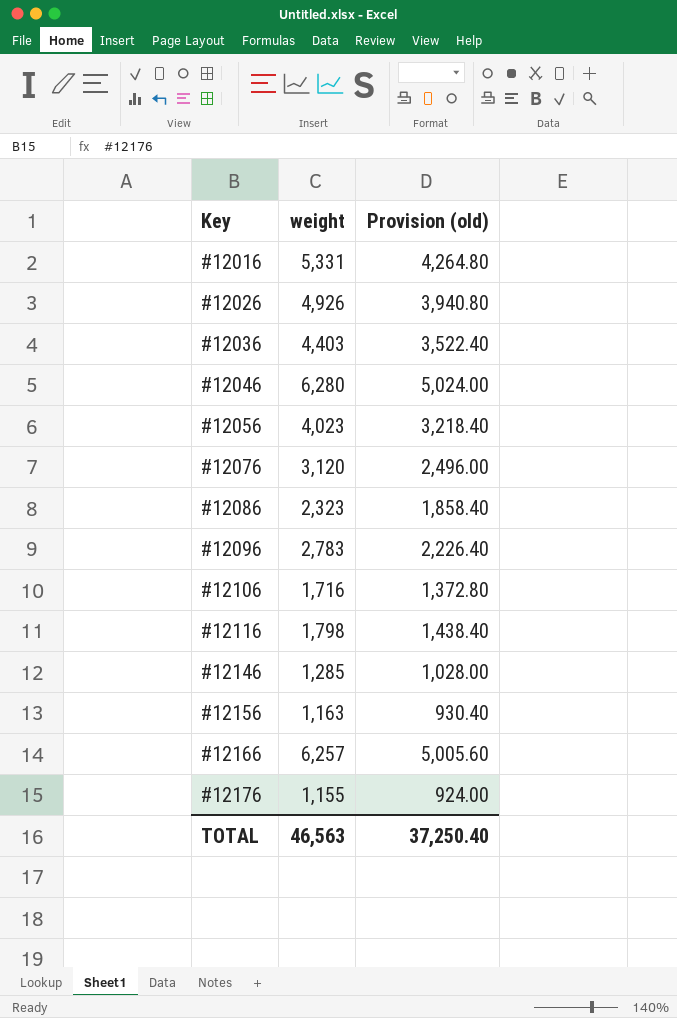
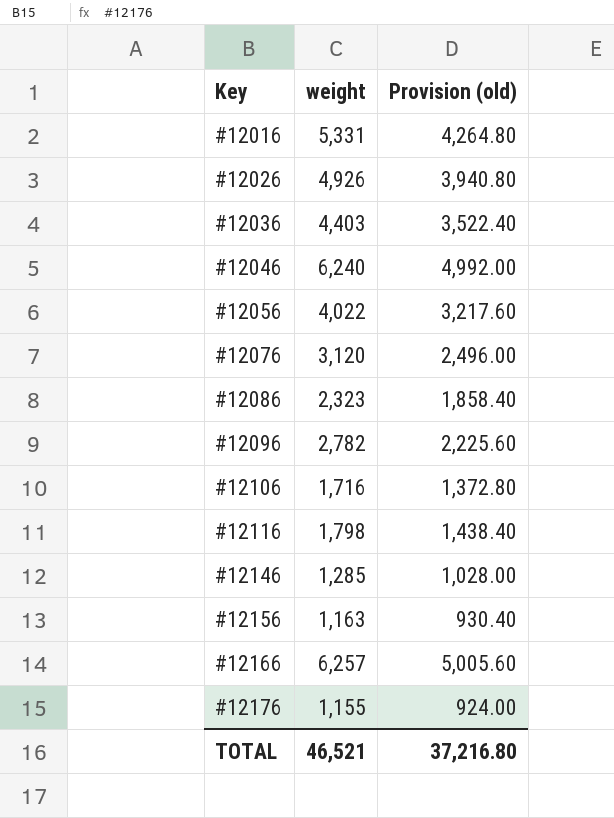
#12046 | weight: 6,280 -> 6,240
#12046 | Provision (old): 5,024.00 -> 4,992.00
#12056 | weight: 4,023 -> 4,022
#12056 | Provision (old): 3,218.40 -> 3,217.60
#12096 | weight: 2,783 -> 2,782
#12096 | Provision (old): 2,226.40 -> 2,225.60
TOTAL | weight: 46,563 -> 46,521
TOTAL | Provision (old): 37,250.40 -> 37,216.80

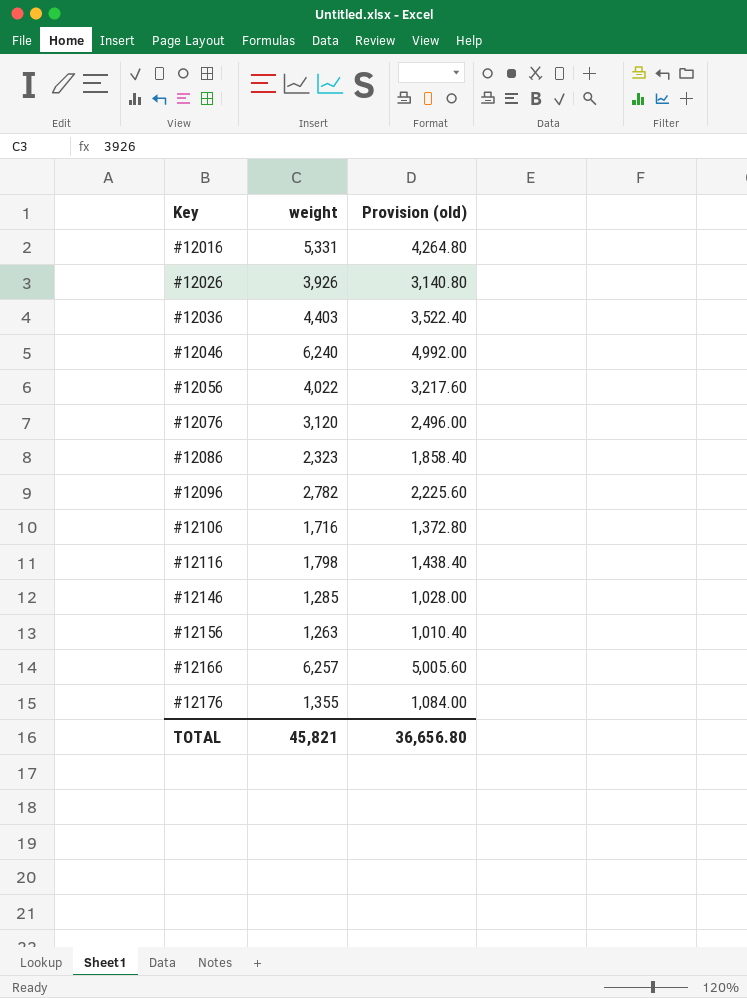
#12026 | weight: 4,926 -> 3,926
#12026 | Provision (old): 3,940.80 -> 3,140.80
#12156 | weight: 1,163 -> 1,263
#12156 | Provision (old): 930.40 -> 1,010.40
#12176 | weight: 1,155 -> 1,355
#12176 | Provision (old): 924.00 -> 1,084.00
TOTAL | weight: 46,521 -> 45,821
TOTAL | Provision (old): 37,216.80 -> 36,656.80

